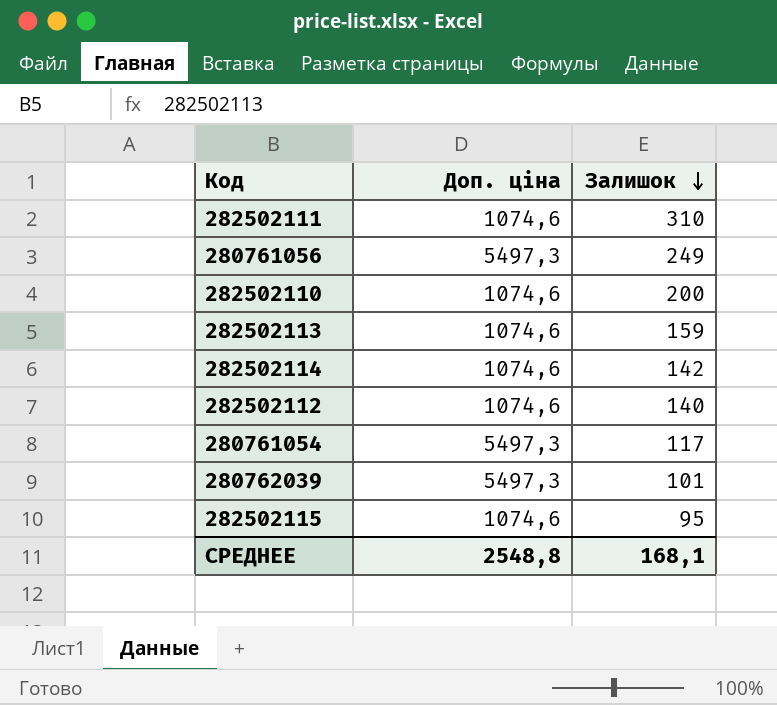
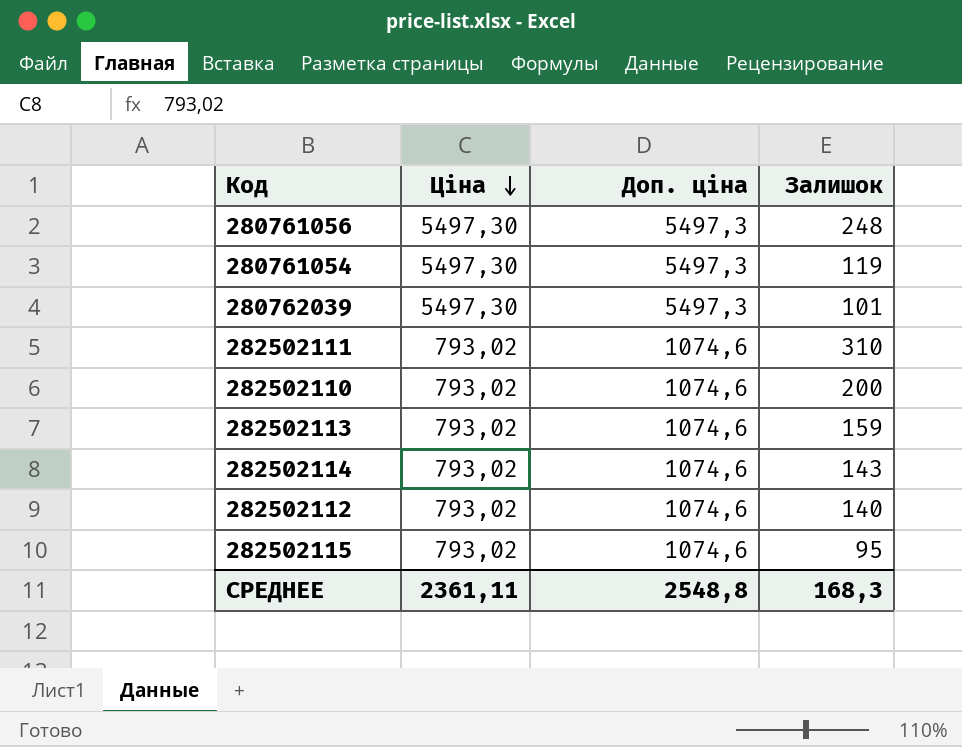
row order: Залишок descending -> Ціна descending
column Ціна | position: none -> 2
280761056 | Залишок: 249 -> 248
280761054 | Залишок: 117 -> 119
282502114 | Залишок: 142 -> 143
СРЕДНЕЕ | Залишок: 168,1 -> 168,3

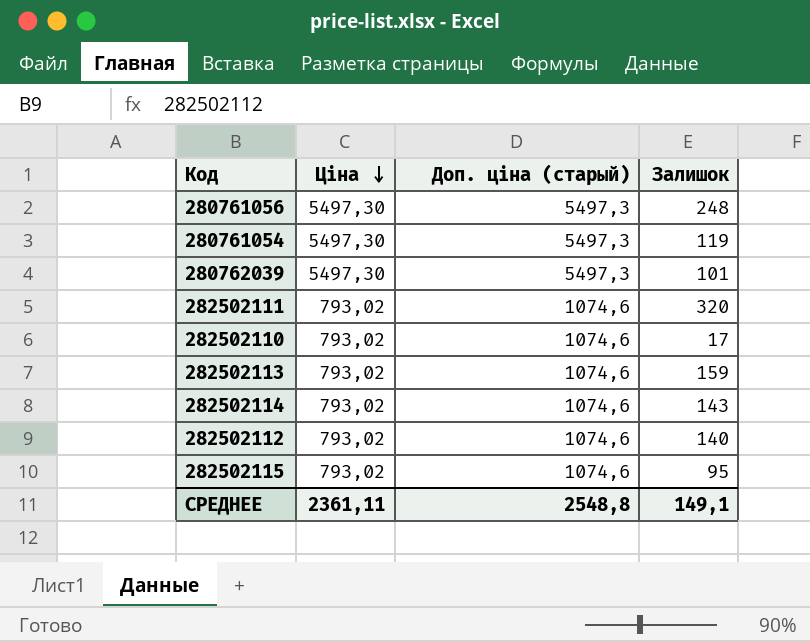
column name: Доп. ціна -> Доп. ціна (старый)
282502111 | Залишок: 310 -> 320
282502110 | Залишок: 200 -> 17
СРЕДНЕЕ | Залишок: 168,3 -> 149,1

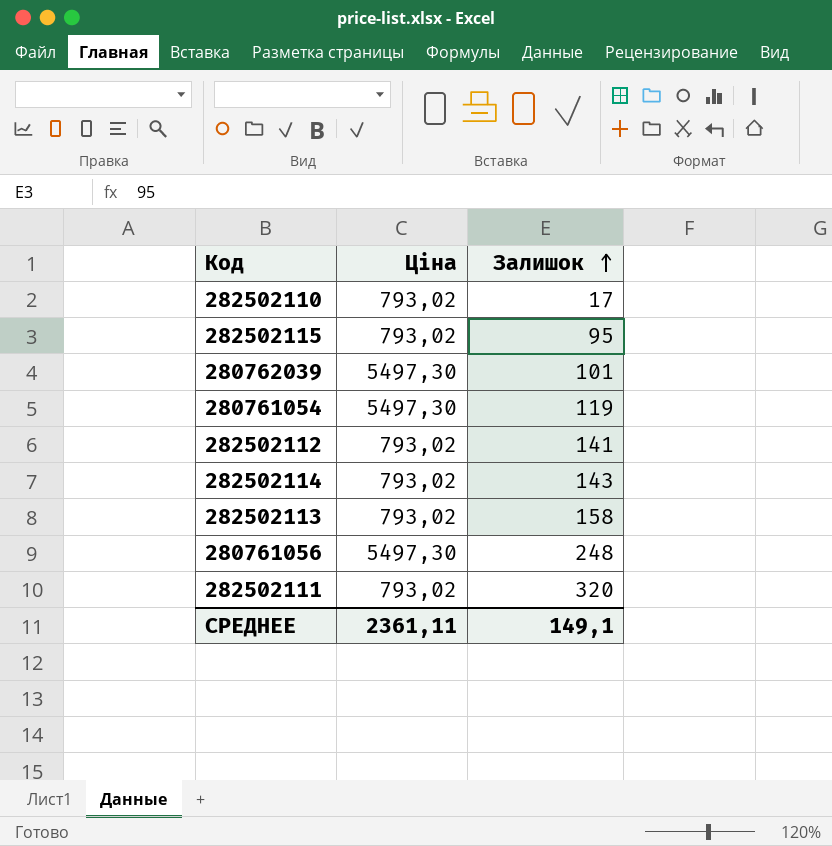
row order: Ціна descending -> Залишок ascending
column Доп. ціна (старый) | position: 3 -> none
282502112 | Залишок: 140 -> 141
282502113 | Залишок: 159 -> 158

